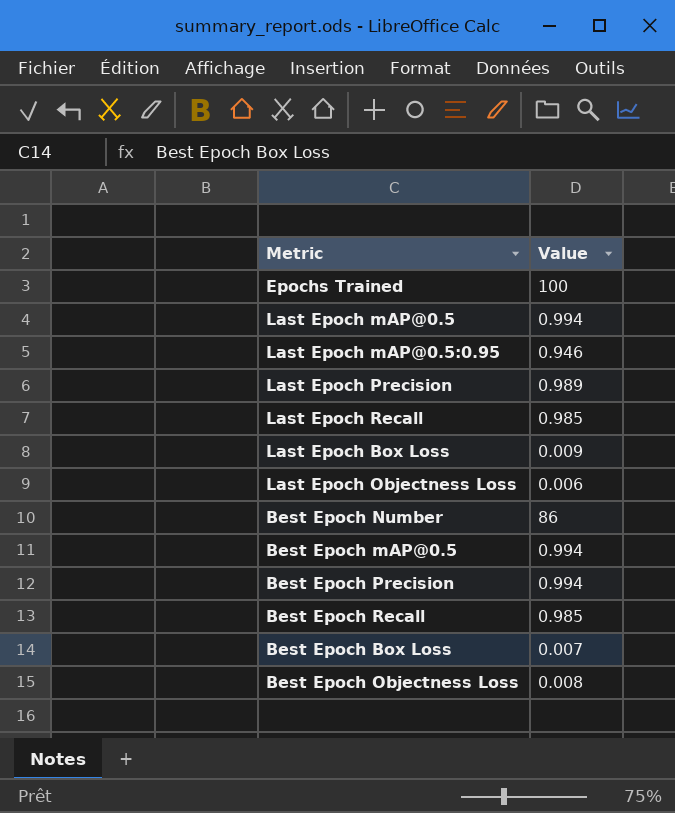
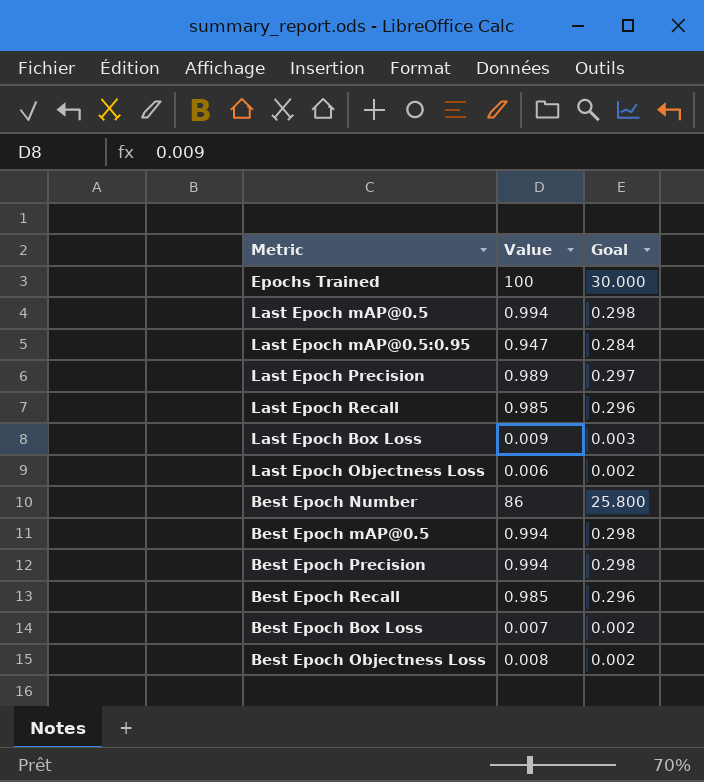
column Goal | formula: none -> [Value] * 0.3
Last Epoch mAP@0.5:0.95 | Value: 0.946 -> 0.947

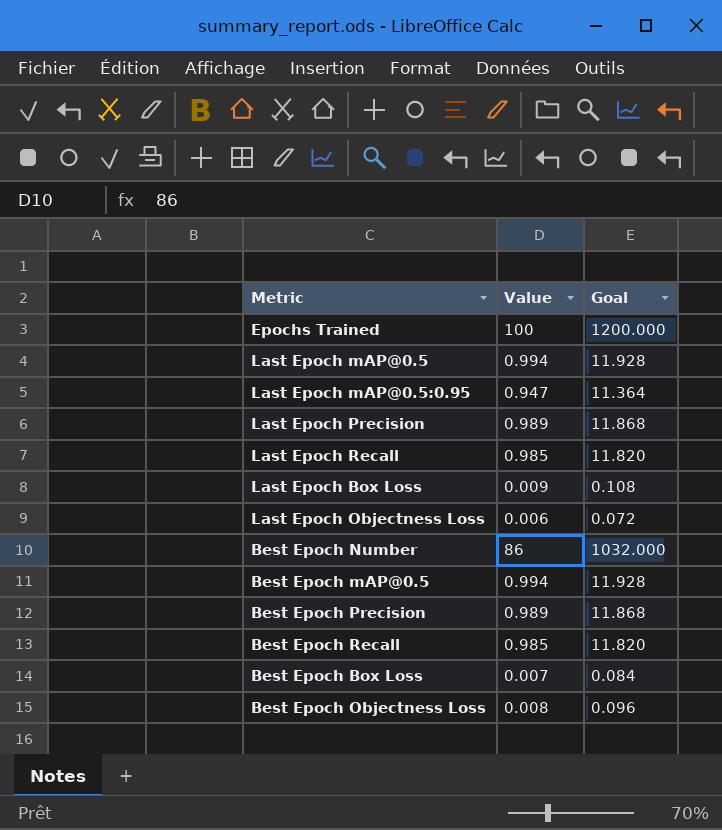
column Goal | formula: [Value] * 0.3 -> [Value] * 12
Best Epoch Precision | Value: 0.994 -> 0.989

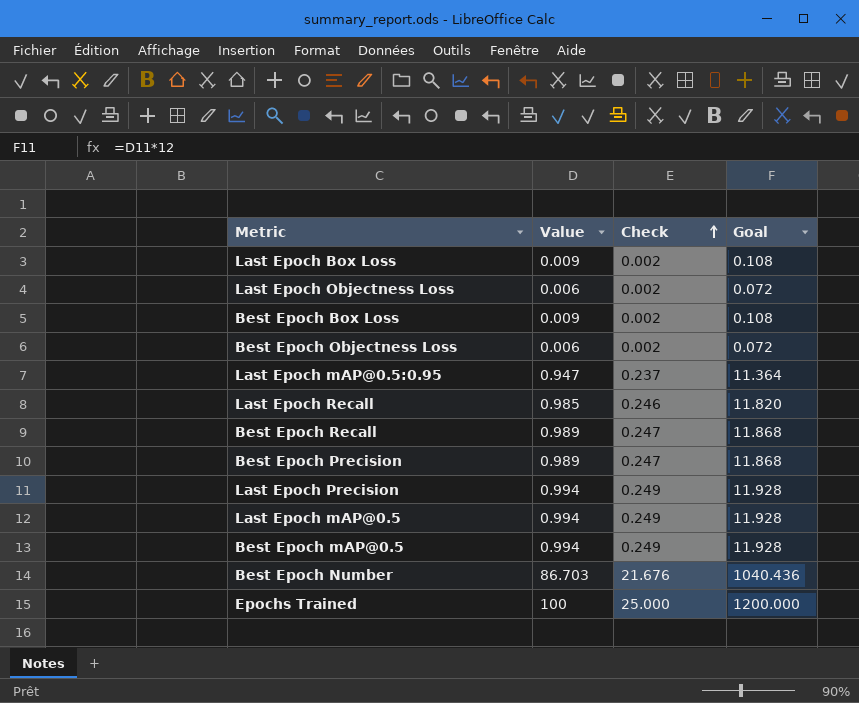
row order: none -> Check ascending
column Check | formula: none -> [Value] * 0.25
Best Epoch Box Loss | Value: 0.007 -> 0.009
Best Epoch Box Loss | Goal: 0.084 -> 0.108
Best Epoch Objectness Loss | Value: 0.008 -> 0.006
Best Epoch Objectness Loss | Goal: 0.096 -> 0.072
Best Epoch Recall | Value: 0.985 -> 0.989
Best Epoch Recall | Goal: 11.820 -> 11.868
Last Epoch Precision | Value: 0.989 -> 0.994
Last Epoch Precision | Goal: 11.868 -> 11.928
Best Epoch Number | Value: 86 -> 86.703
Best Epoch Number | Goal: 1032.000 -> 1040.436

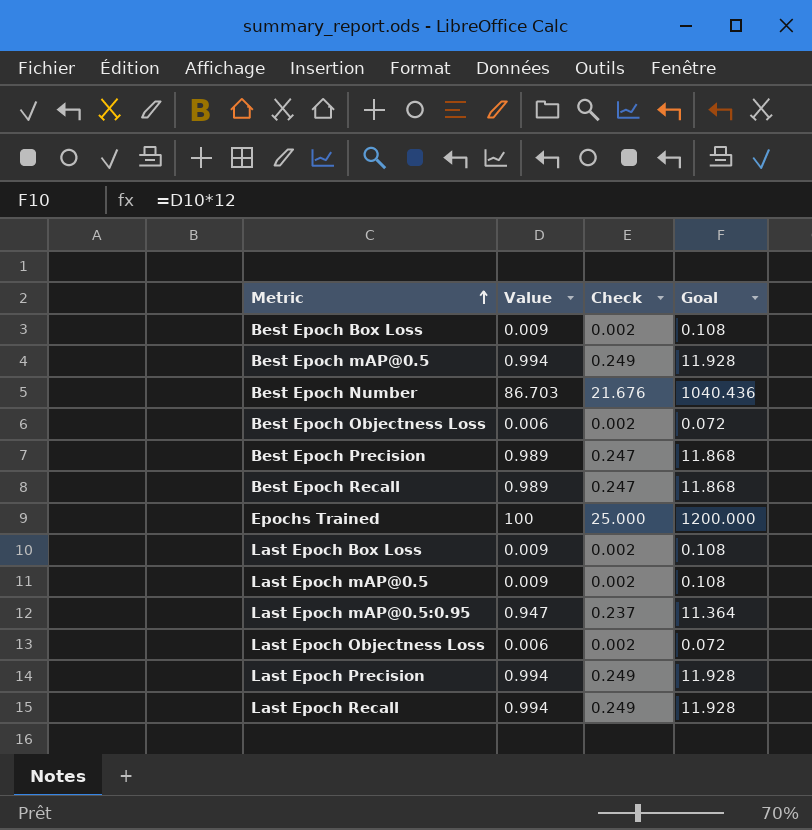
row order: Check ascending -> Metric ascending
Last Epoch mAP@0.5 | Value: 0.994 -> 0.009
Last Epoch mAP@0.5 | Check: 0.249 -> 0.002
Last Epoch mAP@0.5 | Goal: 11.928 -> 0.108
Last Epoch Recall | Value: 0.985 -> 0.994
Last Epoch Recall | Check: 0.246 -> 0.249
Last Epoch Recall | Goal: 11.820 -> 11.928

